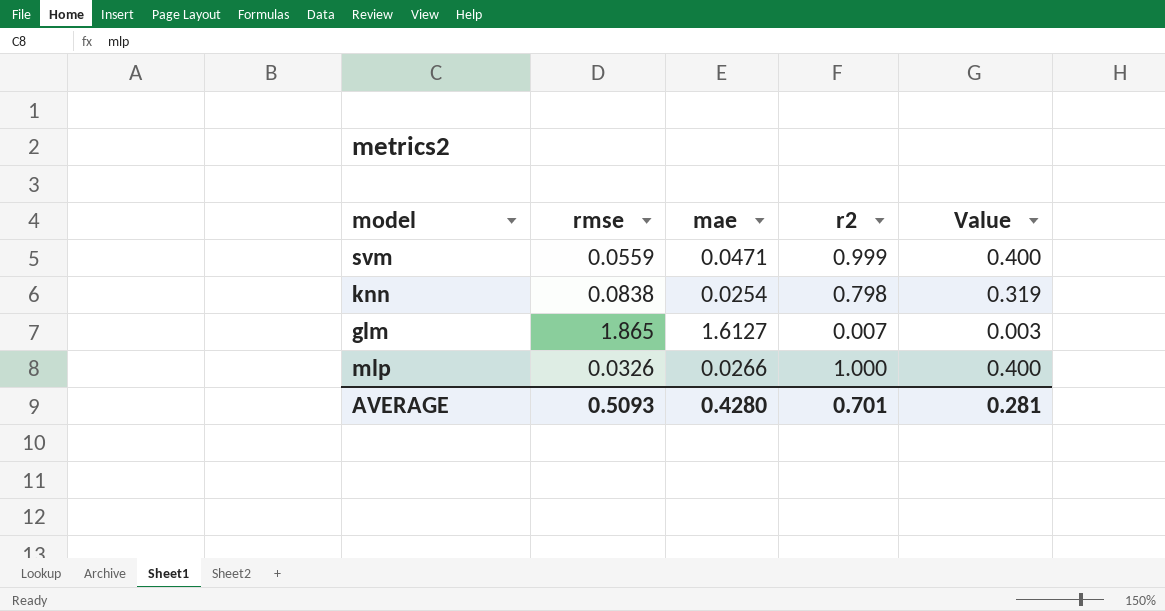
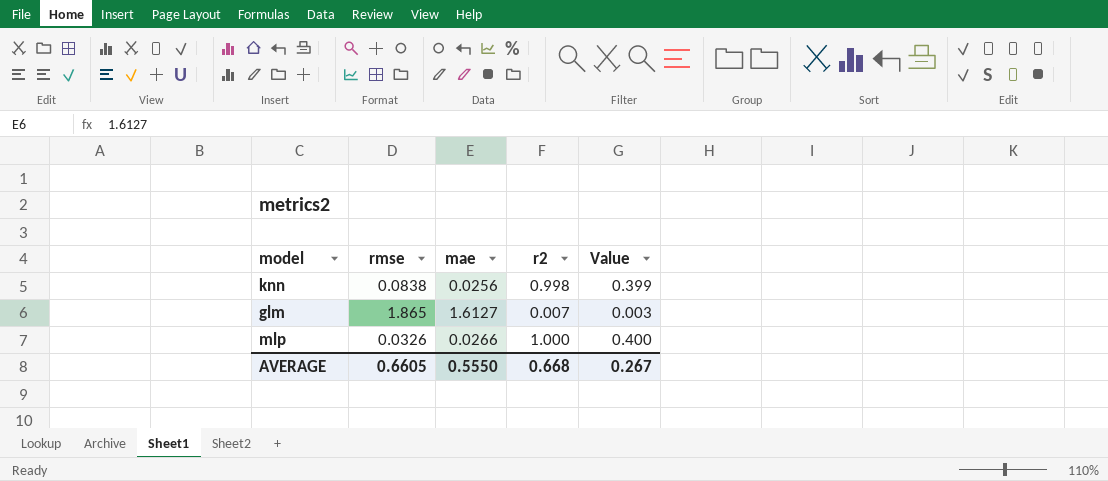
row svm: 0.0559 | 0.0471 | 0.999 | 0.400 -> none
knn | mae: 0.0254 -> 0.0256
knn | r2: 0.798 -> 0.998
knn | Value: 0.319 -> 0.399
AVERAGE | rmse: 0.5093 -> 0.6605
AVERAGE | mae: 0.4280 -> 0.5550
AVERAGE | r2: 0.701 -> 0.668
AVERAGE | Value: 0.281 -> 0.267

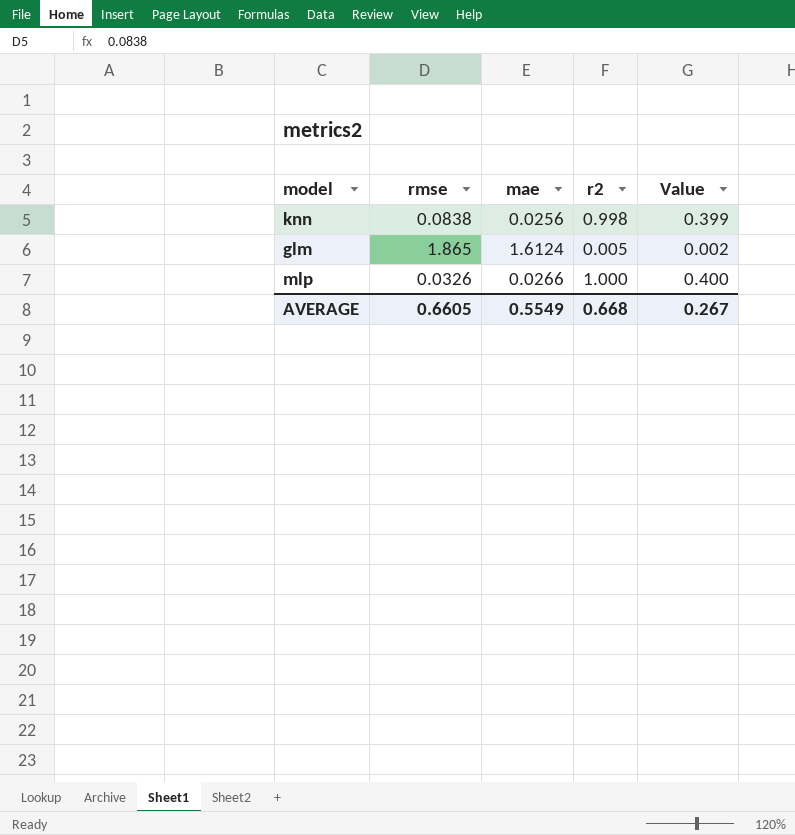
glm | mae: 1.6127 -> 1.6124
glm | r2: 0.007 -> 0.005
glm | Value: 0.003 -> 0.002
AVERAGE | mae: 0.5550 -> 0.5549

